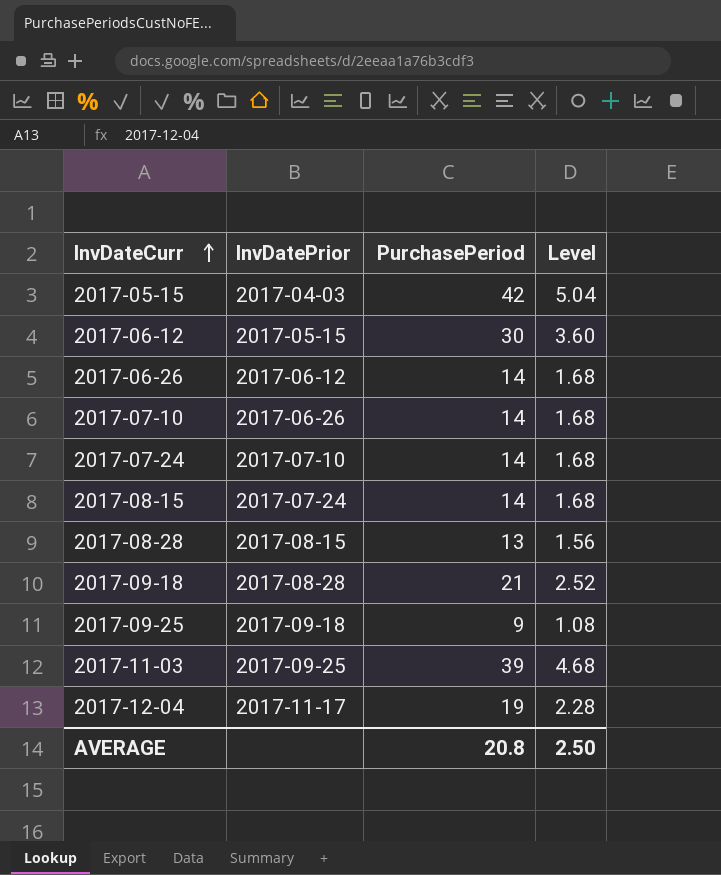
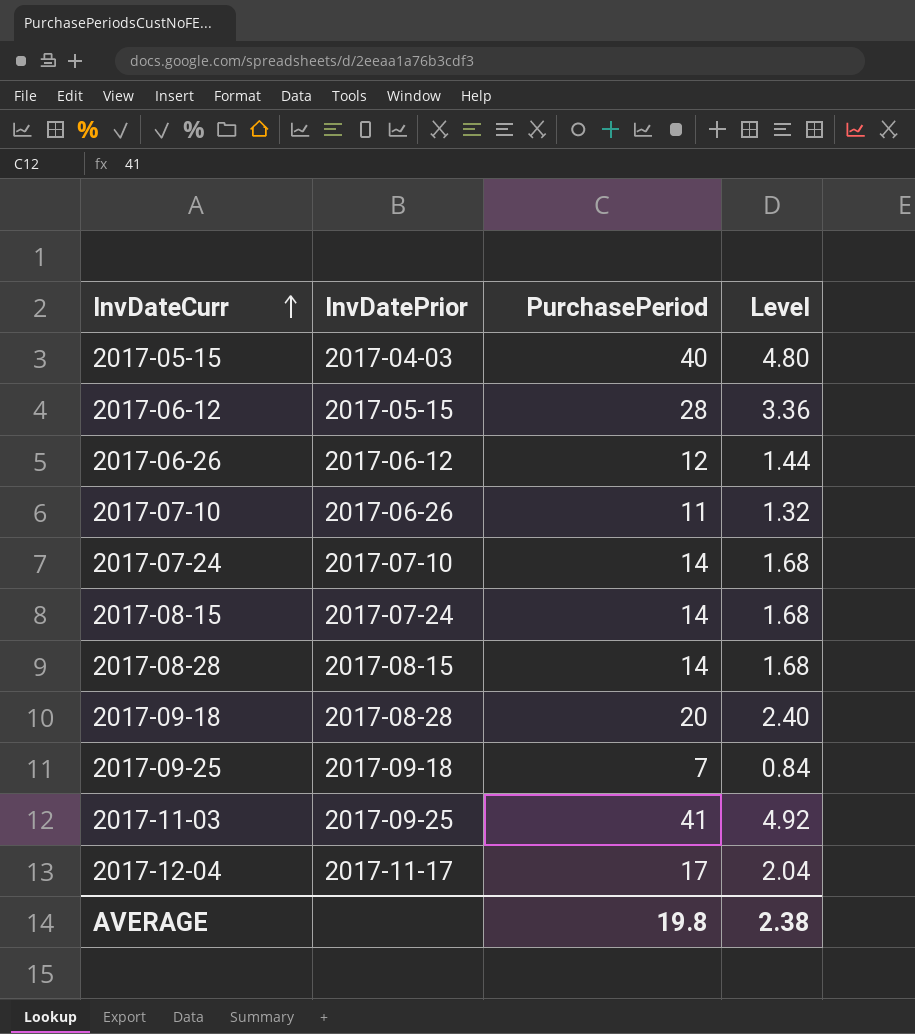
2017-05-15 | PurchasePeriod: 42 -> 40
2017-05-15 | Level: 5.04 -> 4.80
2017-06-12 | PurchasePeriod: 30 -> 28
2017-06-12 | Level: 3.60 -> 3.36
2017-06-26 | PurchasePeriod: 14 -> 12
2017-06-26 | Level: 1.68 -> 1.44
2017-07-10 | PurchasePeriod: 14 -> 11
2017-07-10 | Level: 1.68 -> 1.32
2017-08-28 | PurchasePeriod: 13 -> 14
2017-08-28 | Level: 1.56 -> 1.68
2017-09-18 | PurchasePeriod: 21 -> 20
2017-09-18 | Level: 2.52 -> 2.40
2017-09-25 | PurchasePeriod: 9 -> 7
2017-09-25 | Level: 1.08 -> 0.84
2017-11-03 | PurchasePeriod: 39 -> 41
2017-11-03 | Level: 4.68 -> 4.92
2017-12-04 | PurchasePeriod: 19 -> 17
2017-12-04 | Level: 2.28 -> 2.04
AVERAGE | PurchasePeriod: 20.8 -> 19.8
AVERAGE | Level: 2.50 -> 2.38

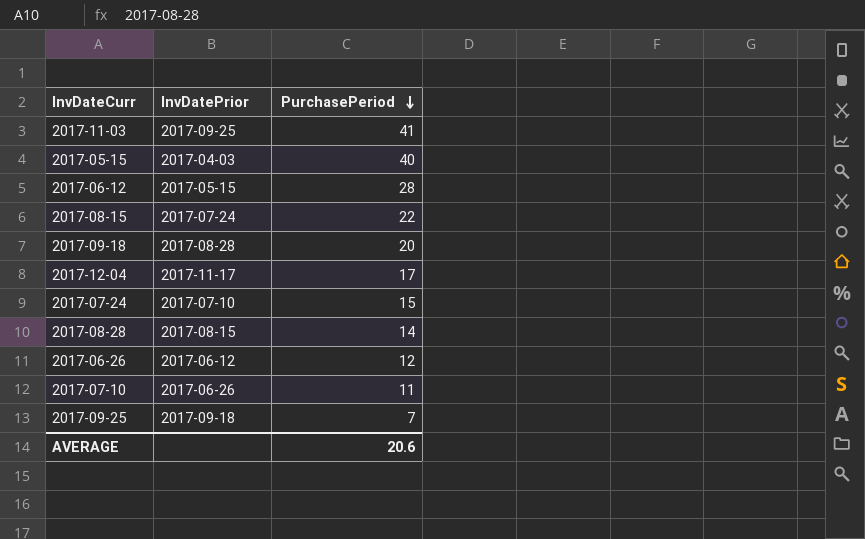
row order: InvDateCurr ascending -> PurchasePeriod descending
column Level | formula: [PurchasePeriod] * 0.12 -> none
2017-08-15 | PurchasePeriod: 14 -> 22
2017-07-24 | PurchasePeriod: 14 -> 15
AVERAGE | PurchasePeriod: 19.8 -> 20.6

